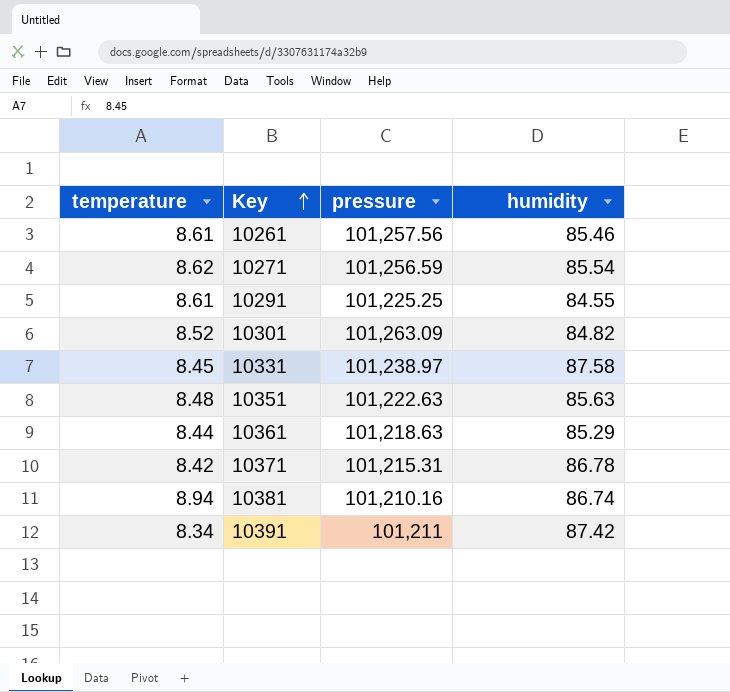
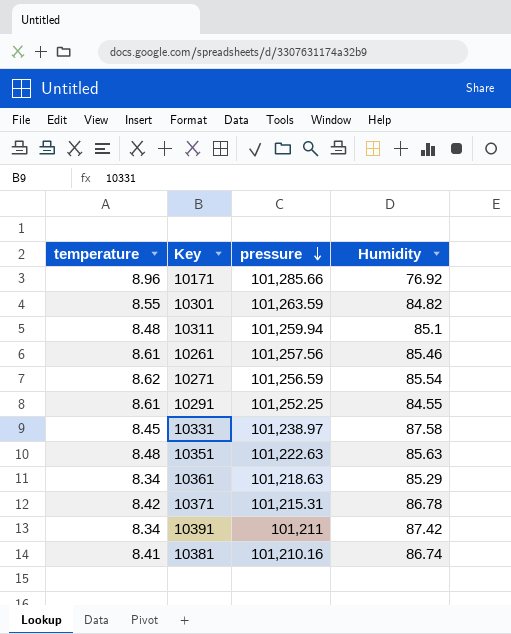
row order: Key ascending -> pressure descending
column name: humidity -> Humidity
row 10171: none -> 8.96 | 101,285.66 | 76.92
10301 | temperature: 8.52 -> 8.55
10301 | pressure: 101,263.09 -> 101,263.59
row 10311: none -> 8.48 | 101,259.94 | 85.1
10291 | pressure: 101,225.25 -> 101,252.25
10361 | temperature: 8.44 -> 8.34
10381 | temperature: 8.94 -> 8.41

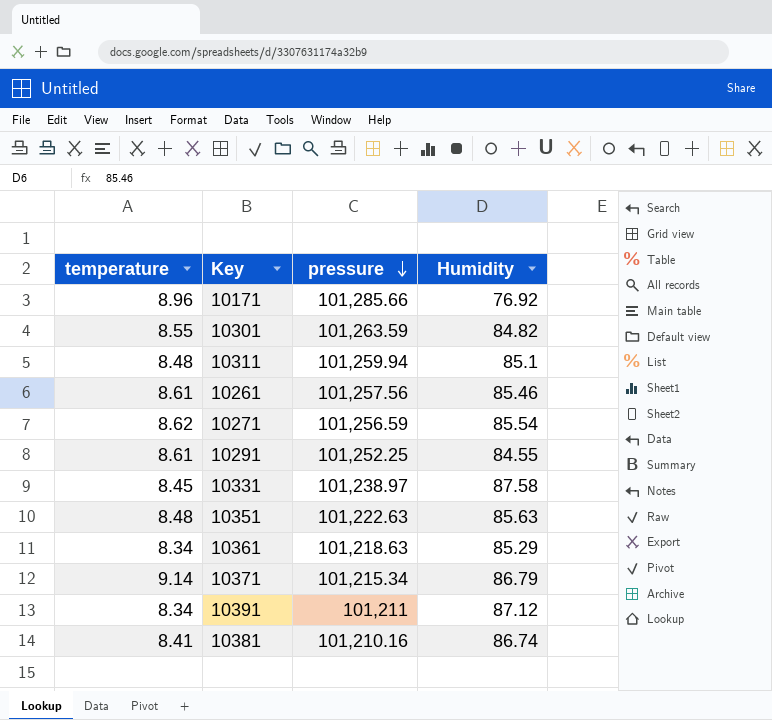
10371 | temperature: 8.42 -> 9.14
10371 | pressure: 101,215.31 -> 101,215.34
10371 | Humidity: 86.78 -> 86.79
10391 | Humidity: 87.42 -> 87.12

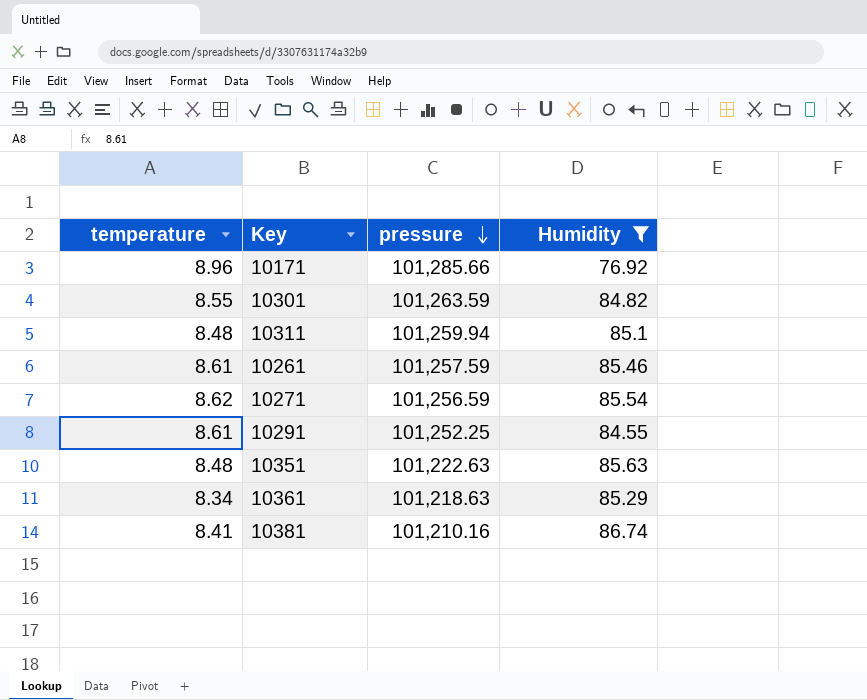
filter: none -> Humidity <= 86.74
10261 | pressure: 101,257.56 -> 101,257.59

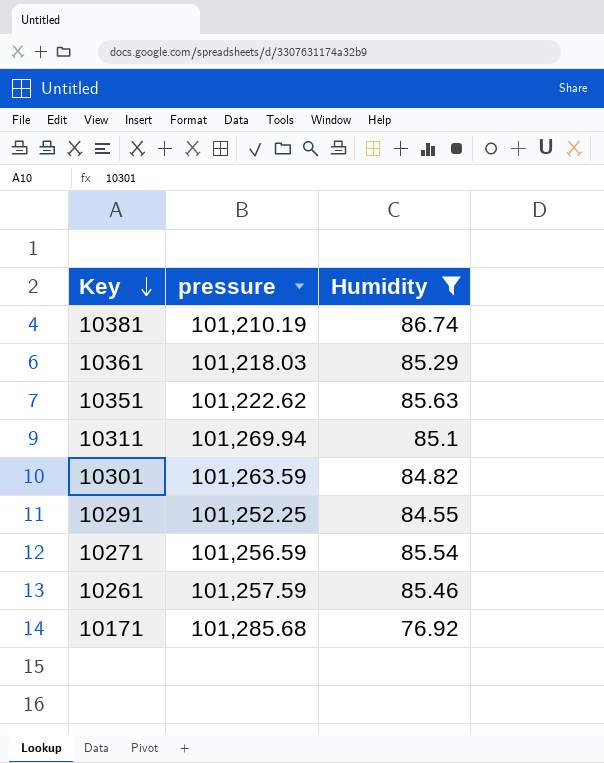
row order: pressure descending -> Key descending
column temperature | position: 1 -> none
10381 | pressure: 101,210.16 -> 101,210.19
10361 | pressure: 101,218.63 -> 101,218.03
10351 | pressure: 101,222.63 -> 101,222.62
10311 | pressure: 101,259.94 -> 101,269.94
10171 | pressure: 101,285.66 -> 101,285.68

